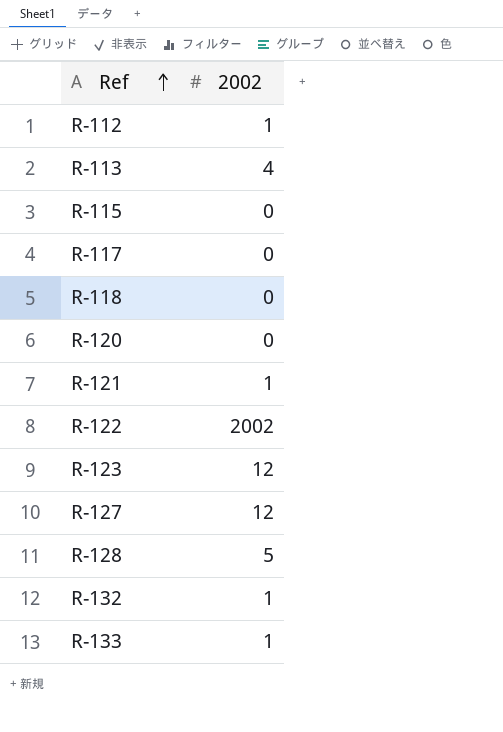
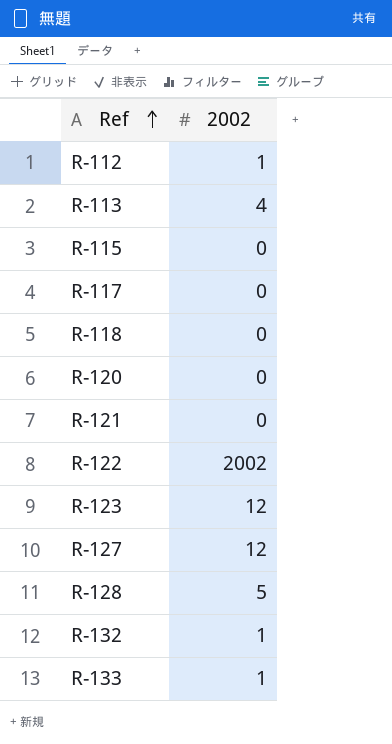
R-121 | 2002: 1 -> 0

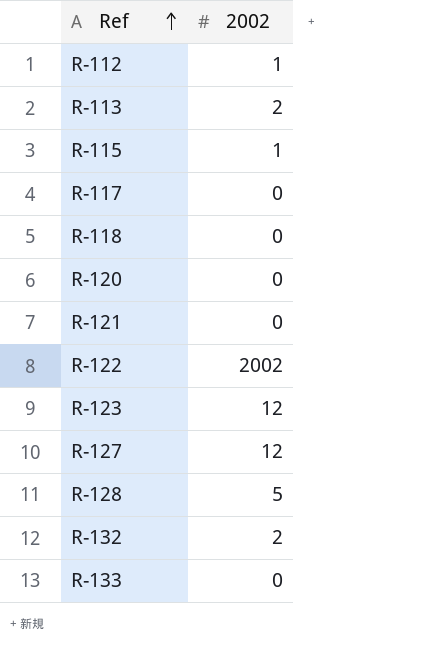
R-113 | 2002: 4 -> 2
R-115 | 2002: 0 -> 1
R-132 | 2002: 1 -> 2
R-133 | 2002: 1 -> 0

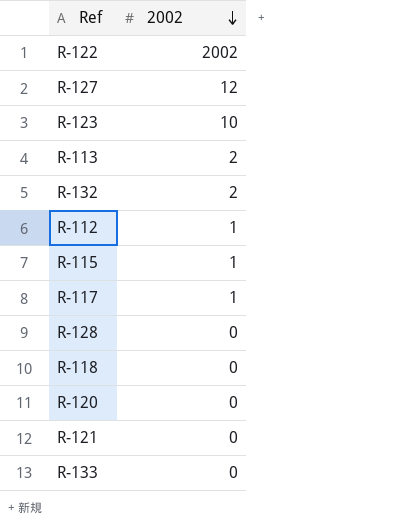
row order: Ref ascending -> 2002 descending
R-123 | 2002: 12 -> 10
R-117 | 2002: 0 -> 1
R-128 | 2002: 5 -> 0

